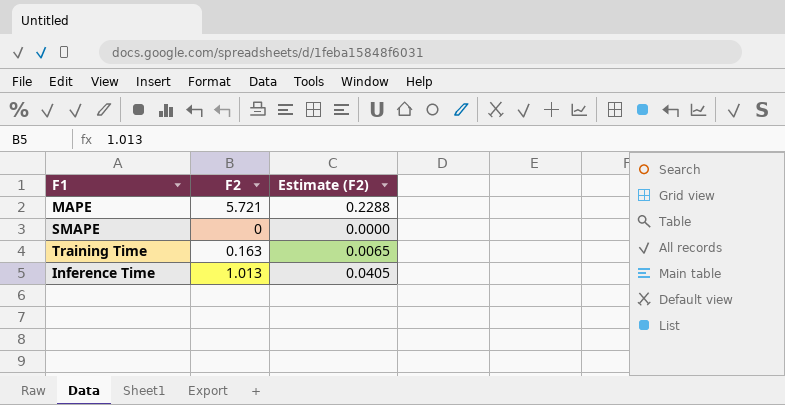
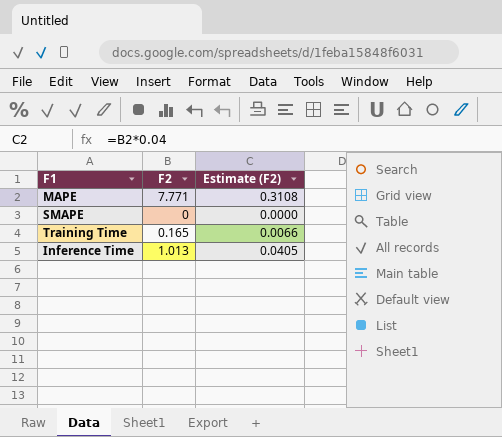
MAPE | F2: 5.721 -> 7.771
MAPE | Estimate (F2): 0.2288 -> 0.3108
Training Time | F2: 0.163 -> 0.165
Training Time | Estimate (F2): 0.0065 -> 0.0066

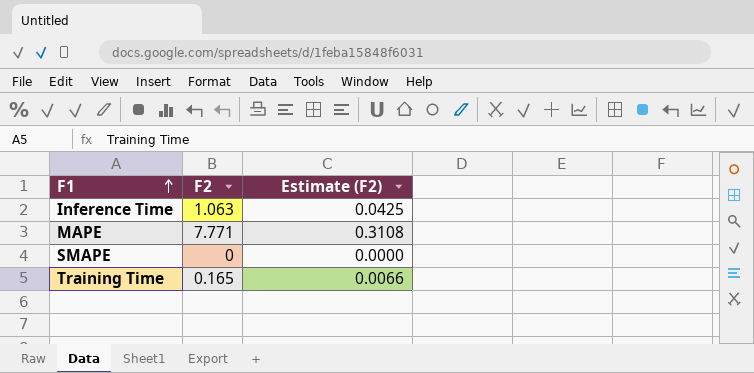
row order: none -> F1 ascending
Inference Time | F2: 1.013 -> 1.063
Inference Time | Estimate (F2): 0.0405 -> 0.0425

